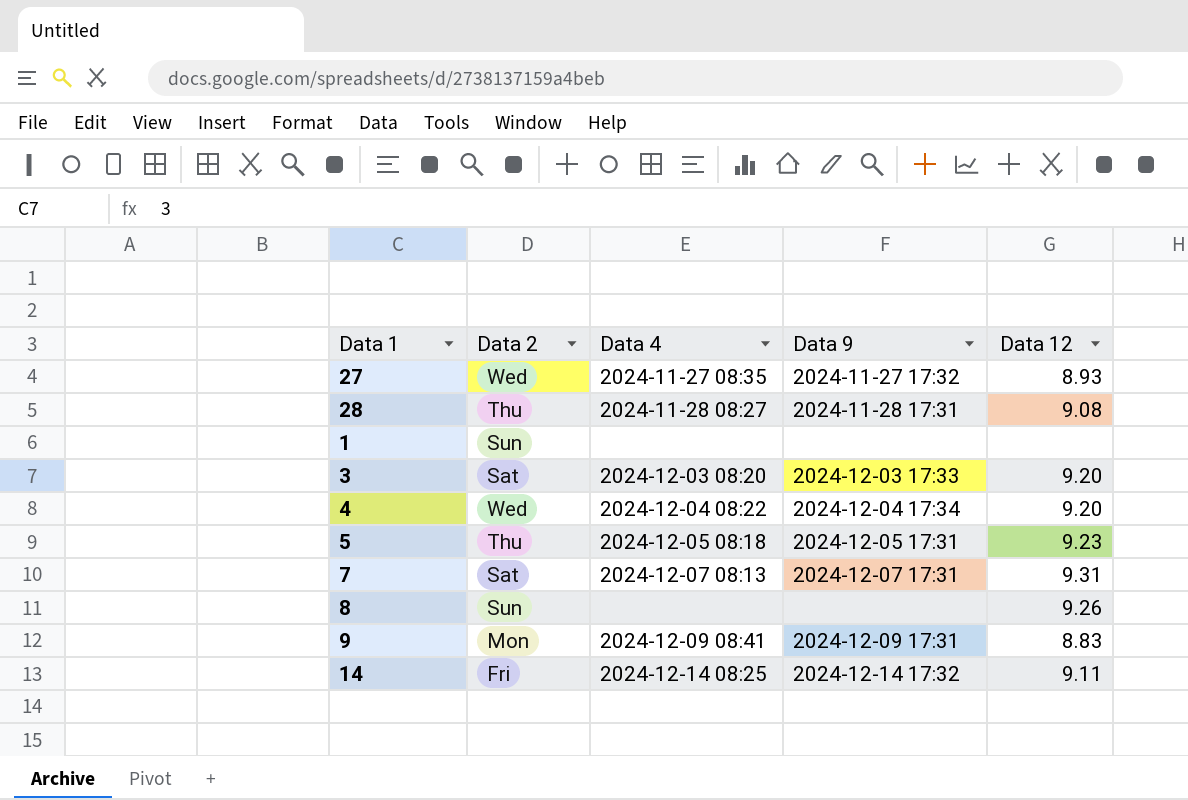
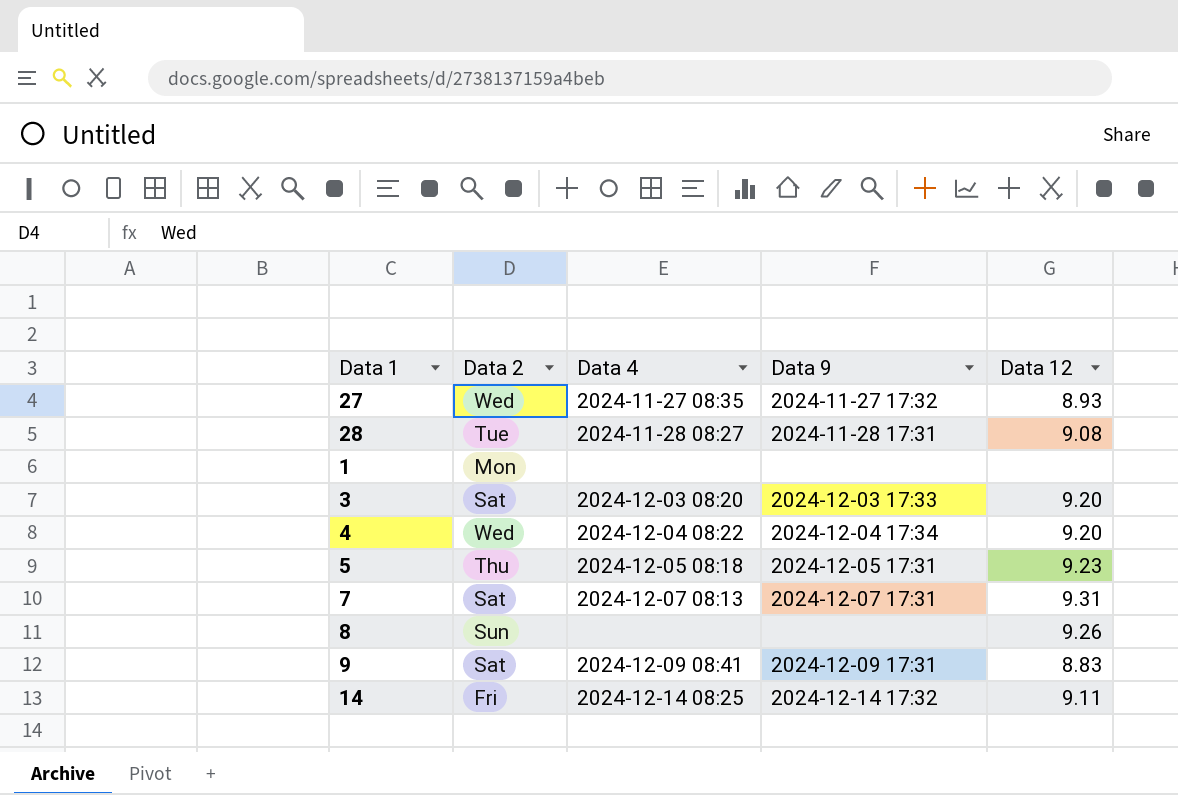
28 | Data 2: Thu -> Tue
1 | Data 2: Sun -> Mon
9 | Data 2: Mon -> Sat

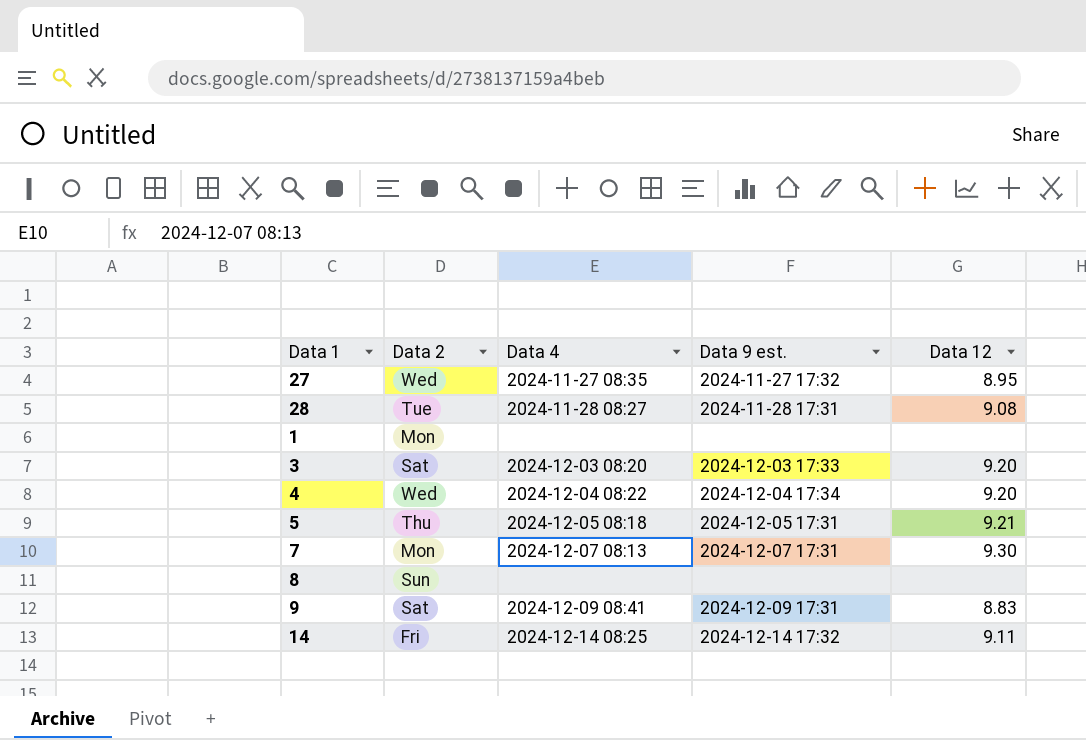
column name: Data 9 -> Data 9 est.
27 | Data 12: 8.93 -> 8.95
5 | Data 12: 9.23 -> 9.21
7 | Data 2: Sat -> Mon
7 | Data 12: 9.31 -> 9.30
8 | Data 12: 9.26 -> none

